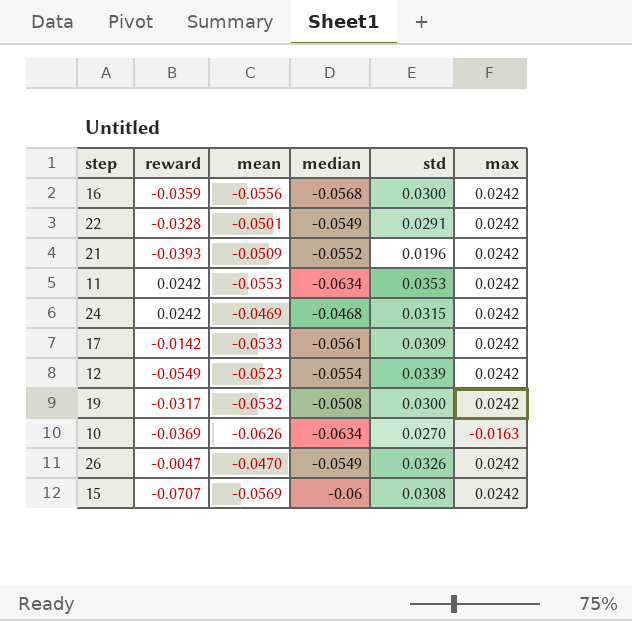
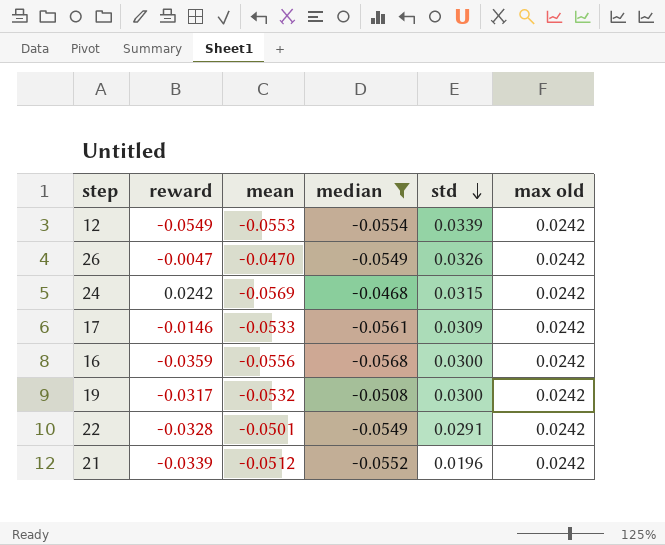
filter: none -> median >= -0.0568
row order: none -> std descending
column name: max -> max old
12 | mean: -0.0523 -> -0.0553
24 | mean: -0.0469 -> -0.0569
17 | reward: -0.0142 -> -0.0146
21 | reward: -0.0393 -> -0.0339
21 | mean: -0.0509 -> -0.0512

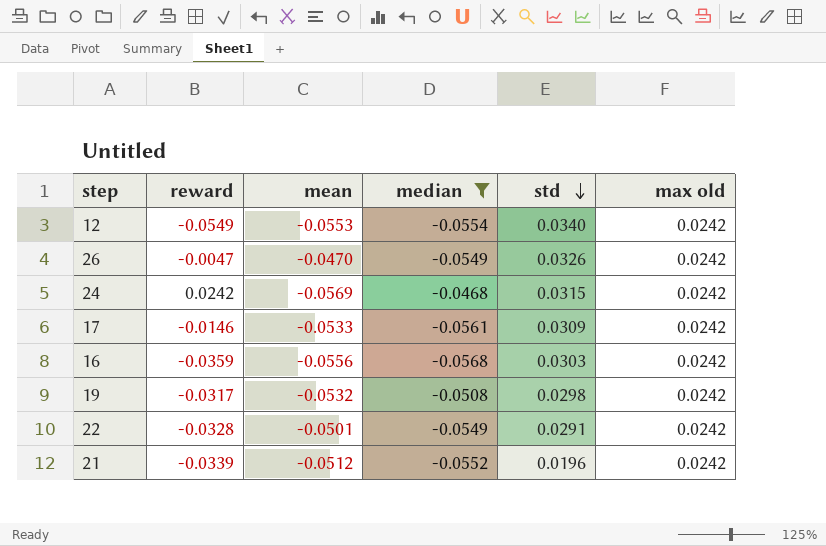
12 | std: 0.0339 -> 0.0340
16 | std: 0.0300 -> 0.0303
19 | std: 0.0300 -> 0.0298

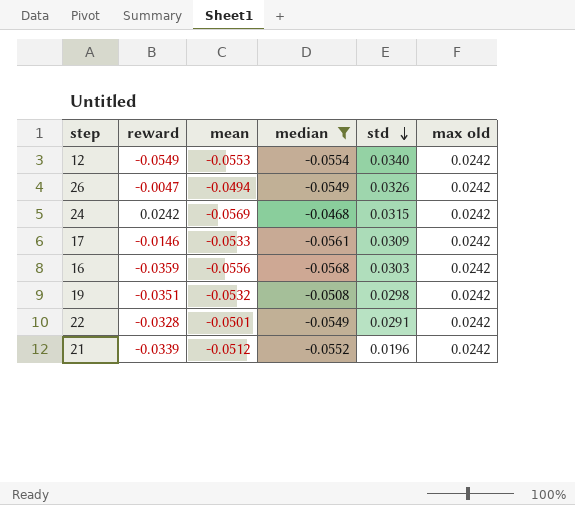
26 | mean: -0.0470 -> -0.0494
19 | reward: -0.0317 -> -0.0351

